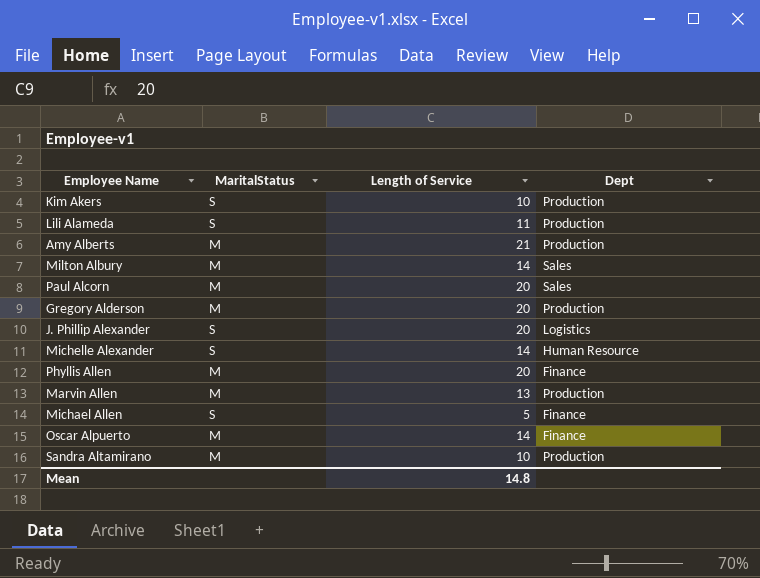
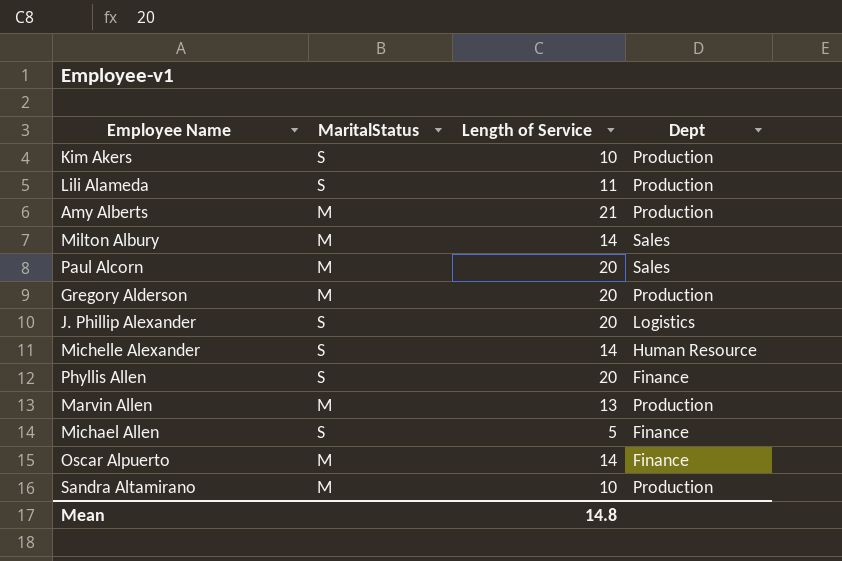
Phyllis Allen | MaritalStatus: M -> S

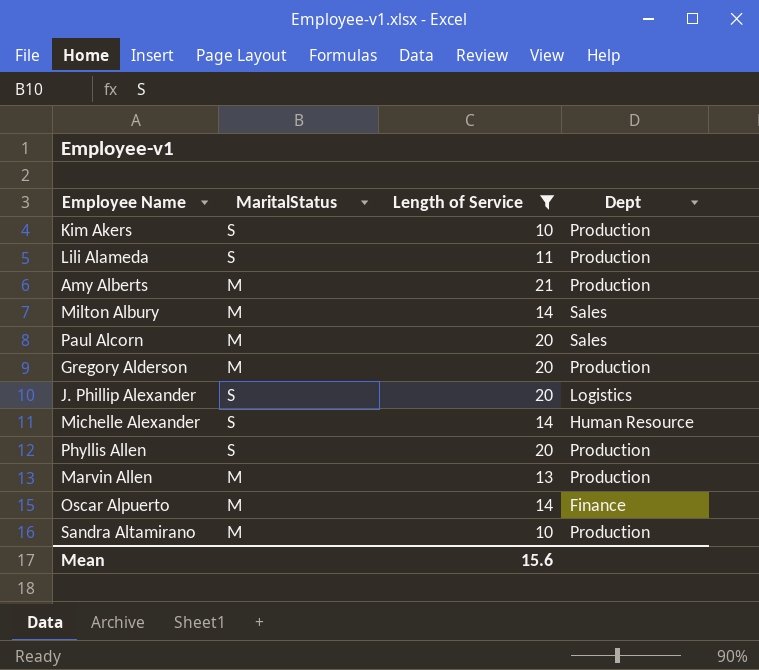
filter: none -> Length of Service != 5
Phyllis Allen | Dept: Finance -> Production
Mean | Length of Service: 14.8 -> 15.6

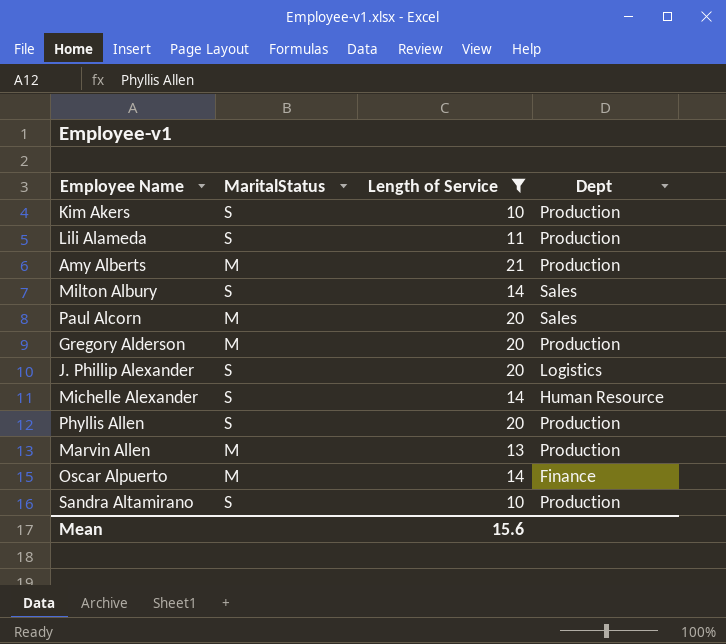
Milton Albury | MaritalStatus: M -> S
Sandra Altamirano | MaritalStatus: M -> S

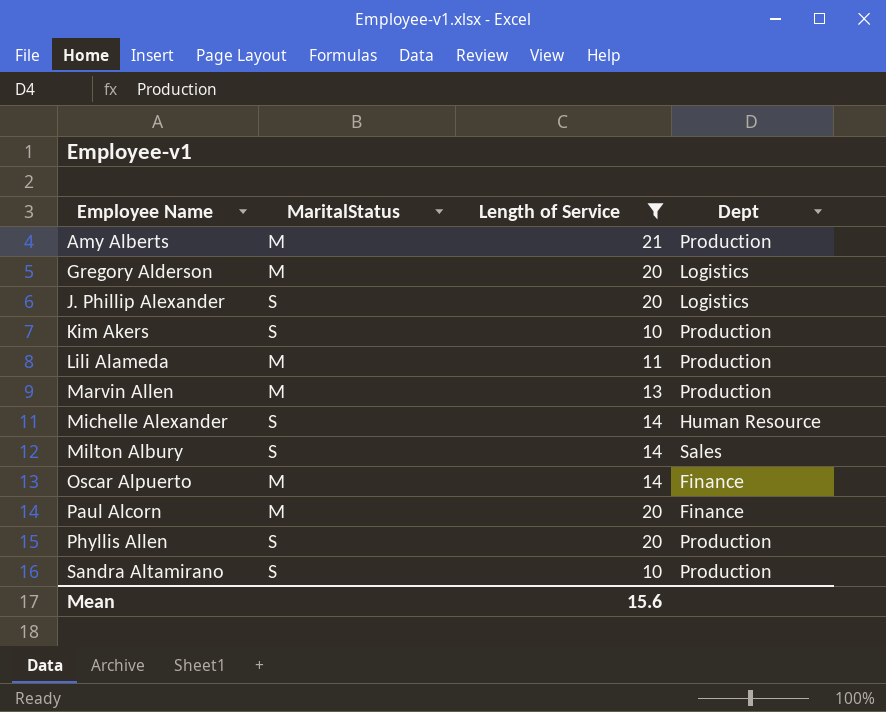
row order: none -> Employee Name ascending
Gregory Alderson | Dept: Production -> Logistics
Lili Alameda | MaritalStatus: S -> M
Paul Alcorn | Dept: Sales -> Finance

